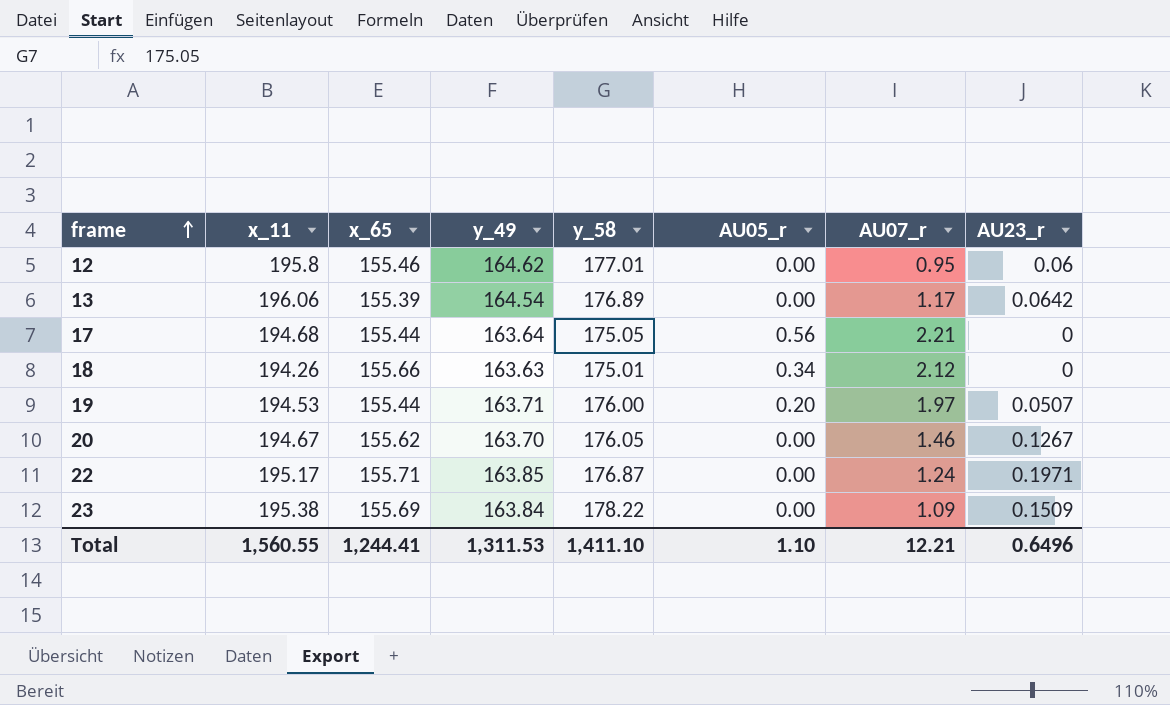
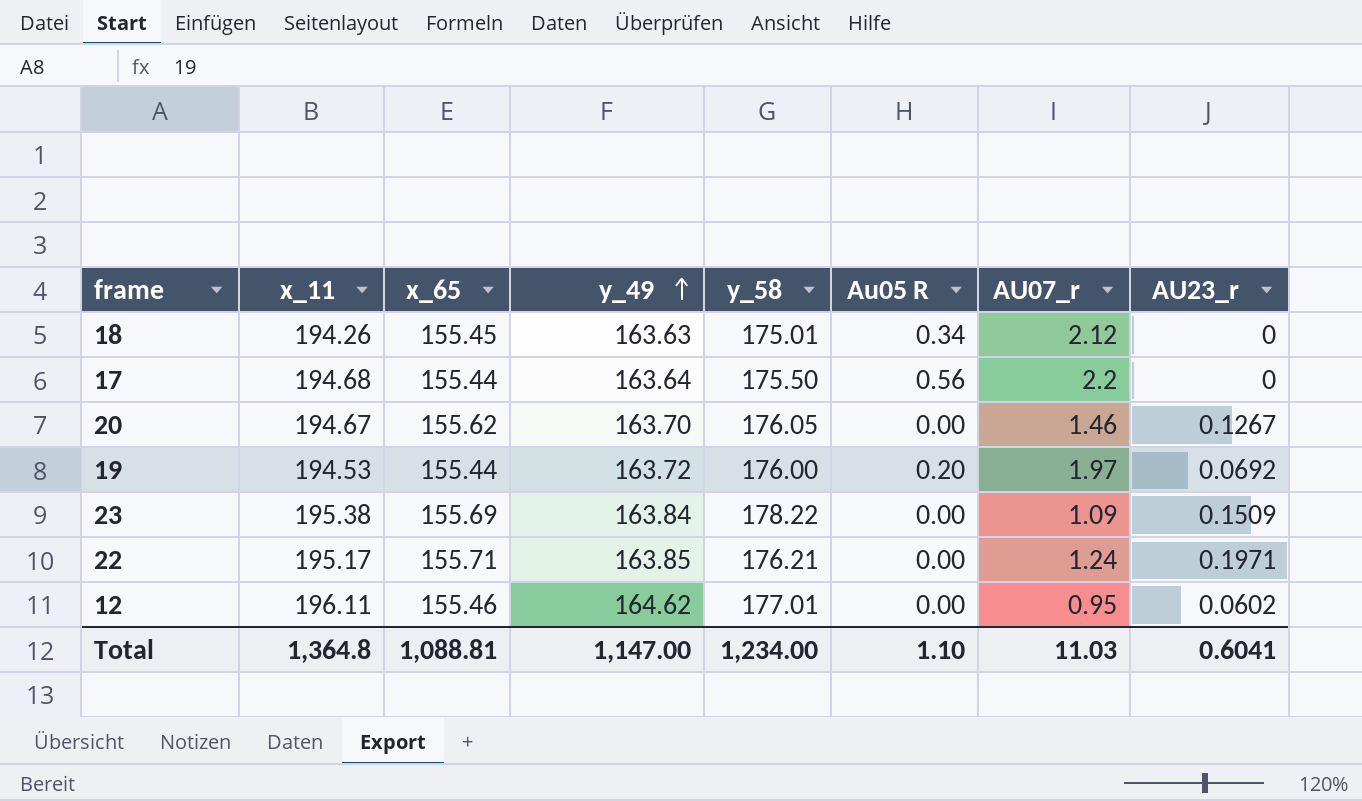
row order: frame ascending -> y_49 ascending
column name: AU05_r -> Au05 R
row 13: 196.06 | 155.39 | 164.54 | 176.89 | 0.00 | 1.17 | 0.0642 -> none
18 | x_65: 155.66 -> 155.45
17 | y_58: 175.05 -> 175.50
17 | AU07_r: 2.21 -> 2.2
19 | y_49: 163.71 -> 163.72
19 | AU23_r: 0.0507 -> 0.0692
22 | y_58: 176.87 -> 176.21
12 | x_11: 195.8 -> 196.11
12 | AU23_r: 0.06 -> 0.0602
Total | x_11: 1,560.55 -> 1,364.8
Total | x_65: 1,244.41 -> 1,088.81
Total | y_49: 1,311.53 -> 1,147.00
Total | y_58: 1,411.10 -> 1,234.00
Total | AU07_r: 12.21 -> 11.03
Total | AU23_r: 0.6496 -> 0.6041

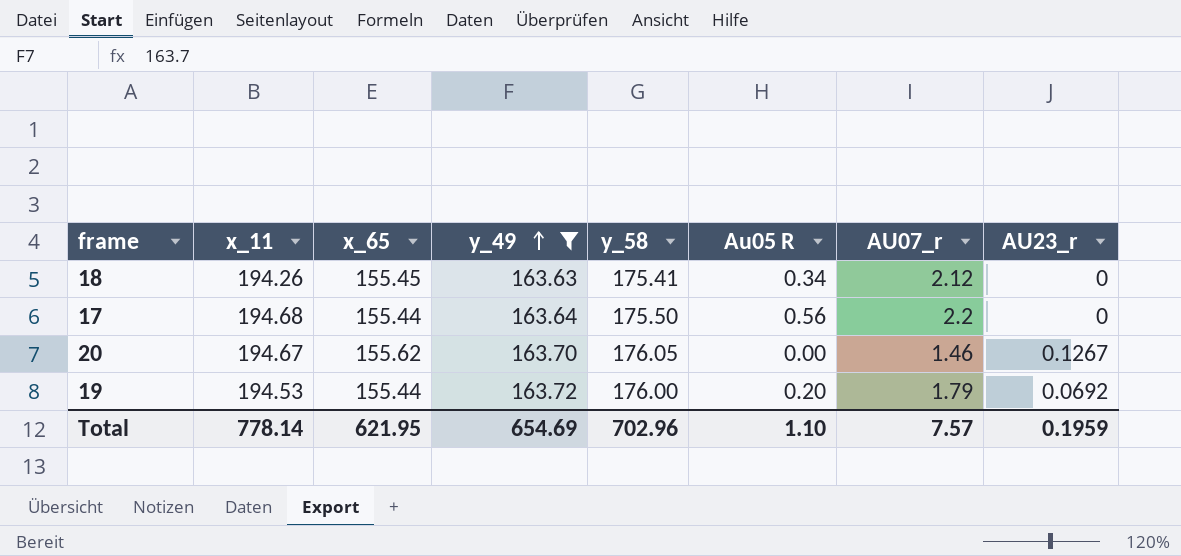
filter: none -> y_49 <= 163.72
18 | y_58: 175.01 -> 175.41
19 | AU07_r: 1.97 -> 1.79
Total | x_11: 1,364.8 -> 778.14
Total | x_65: 1,088.81 -> 621.95
Total | y_49: 1,147.00 -> 654.69
Total | y_58: 1,234.00 -> 702.96
Total | AU07_r: 11.03 -> 7.57
Total | AU23_r: 0.6041 -> 0.1959

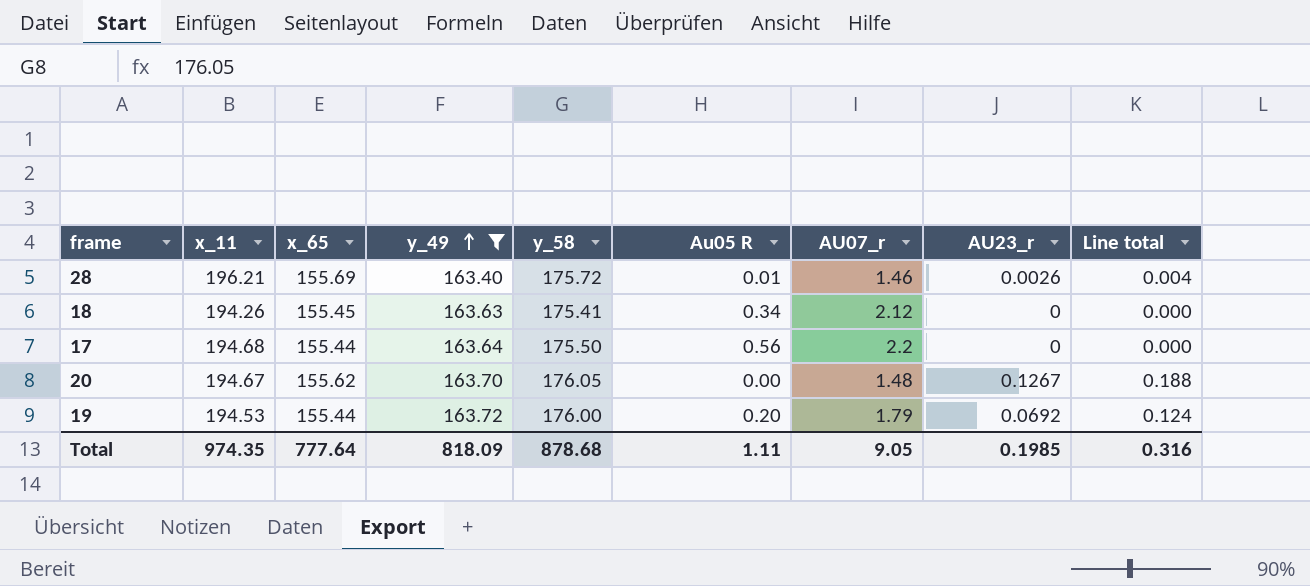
column Line total | formula: none -> [AU07_r] * [AU23_r]
row 28: none -> 196.21 | 155.69 | 163.40 | 175.72 | 0.01 | 1.46 | 0.0026 | 0.004
20 | AU07_r: 1.46 -> 1.48
Total | x_11: 778.14 -> 974.35
Total | x_65: 621.95 -> 777.64
Total | y_49: 654.69 -> 818.09
Total | y_58: 702.96 -> 878.68
Total | Au05 R: 1.10 -> 1.11
Total | AU07_r: 7.57 -> 9.05
Total | AU23_r: 0.1959 -> 0.1985

